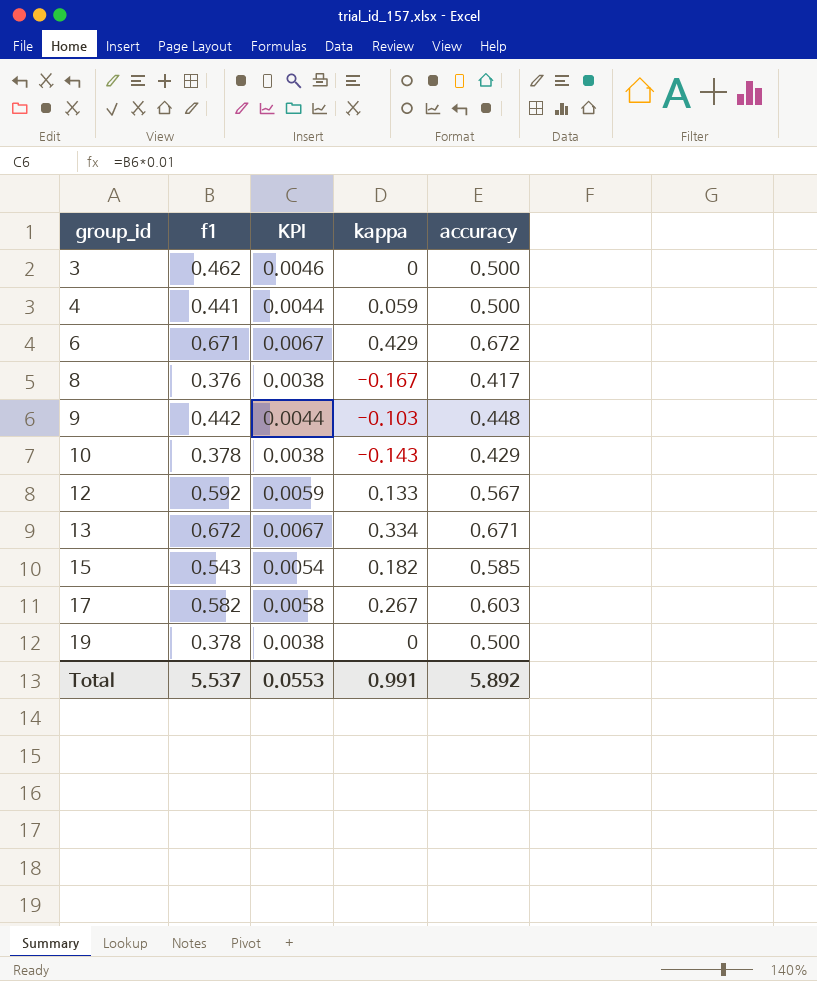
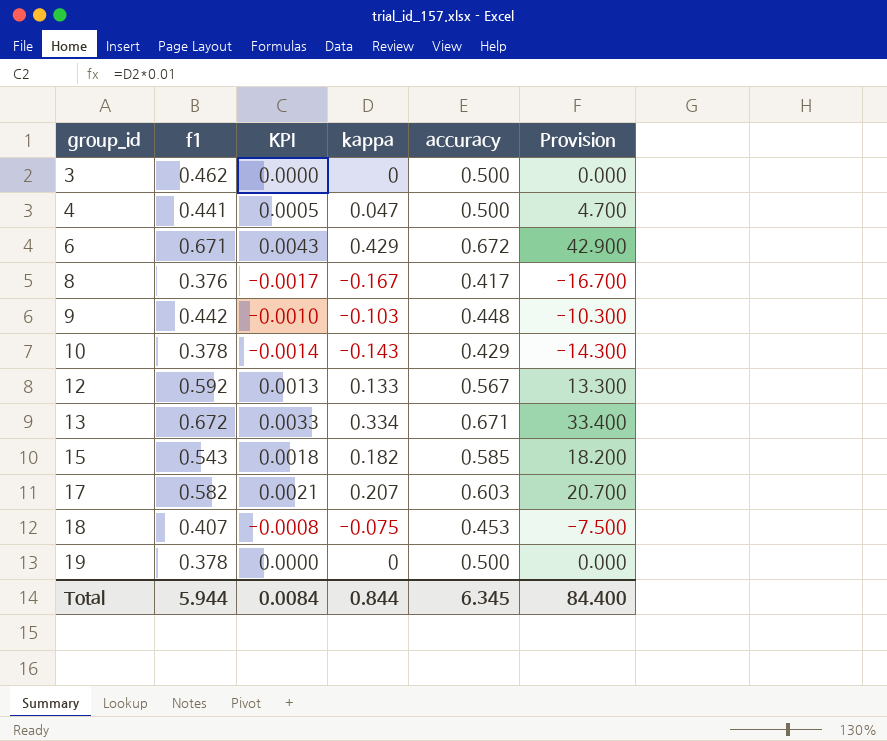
column KPI | formula: [f1] * 0.01 -> [kappa] * 0.01
column Provision | formula: none -> [kappa] * 100
4 | kappa: 0.059 -> 0.047
17 | kappa: 0.267 -> 0.207
row 18: none -> 0.407 | -0.0008 | -0.075 | 0.453 | -7.500
Total | f1: 5.537 -> 5.944
Total | KPI: 0.0553 -> 0.0084
Total | kappa: 0.991 -> 0.844
Total | accuracy: 5.892 -> 6.345

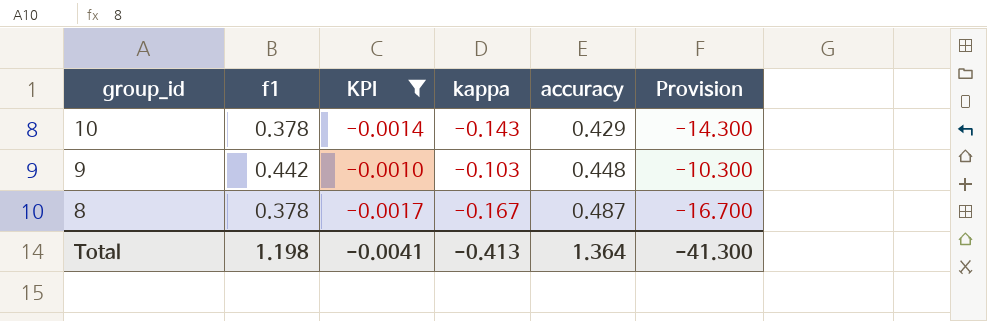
filter: none -> KPI <= -0.0010
row order: group_id ascending -> group_id descending
8 | f1: 0.376 -> 0.378
8 | accuracy: 0.417 -> 0.487
Total | f1: 5.944 -> 1.198
Total | KPI: 0.0084 -> -0.0041
Total | kappa: 0.844 -> -0.413
Total | accuracy: 6.345 -> 1.364
Total | Provision: 84.400 -> -41.300

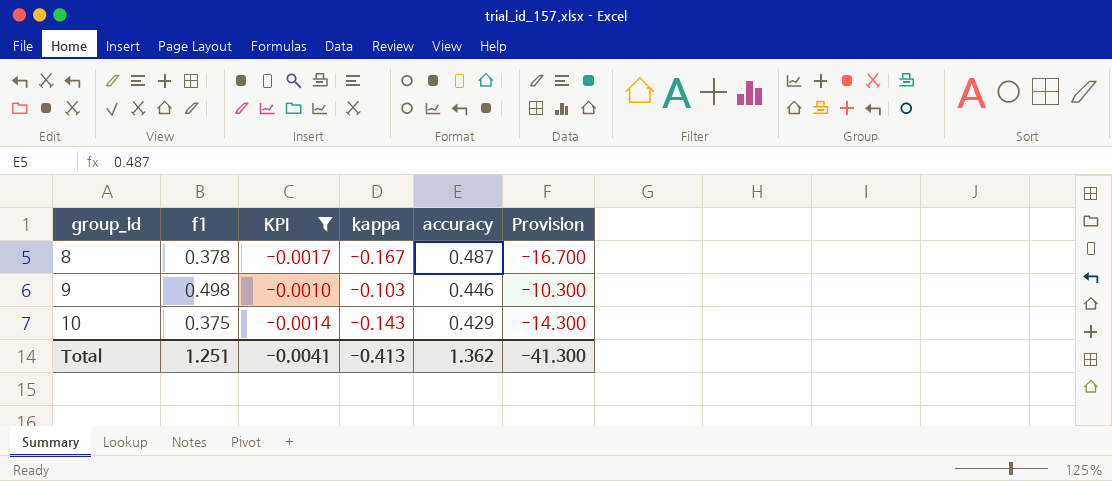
row order: group_id descending -> group_id ascending
9 | f1: 0.442 -> 0.498
9 | accuracy: 0.448 -> 0.446
10 | f1: 0.378 -> 0.375
Total | f1: 1.198 -> 1.251
Total | accuracy: 1.364 -> 1.362

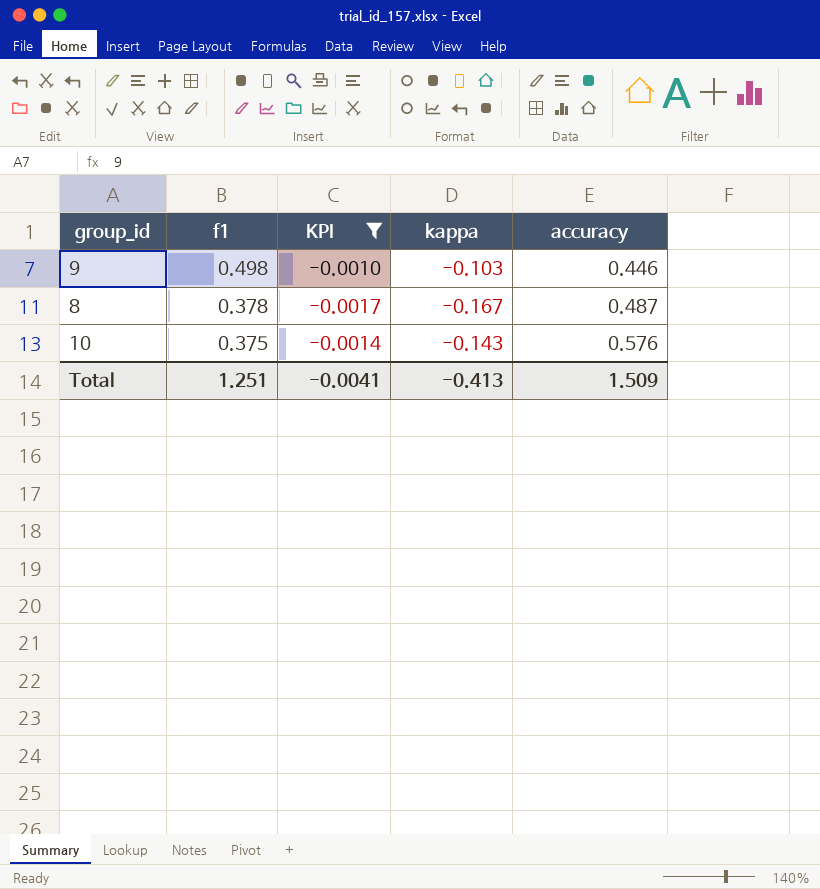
row order: group_id ascending -> f1 descending
column Provision | formula: [kappa] * 100 -> none
10 | accuracy: 0.429 -> 0.576
Total | accuracy: 1.362 -> 1.509

